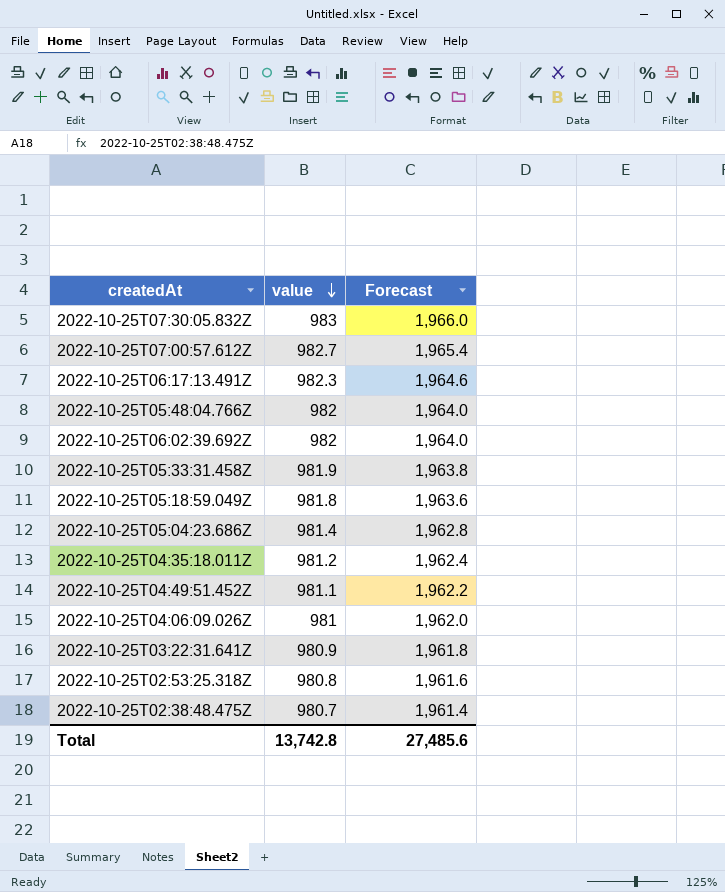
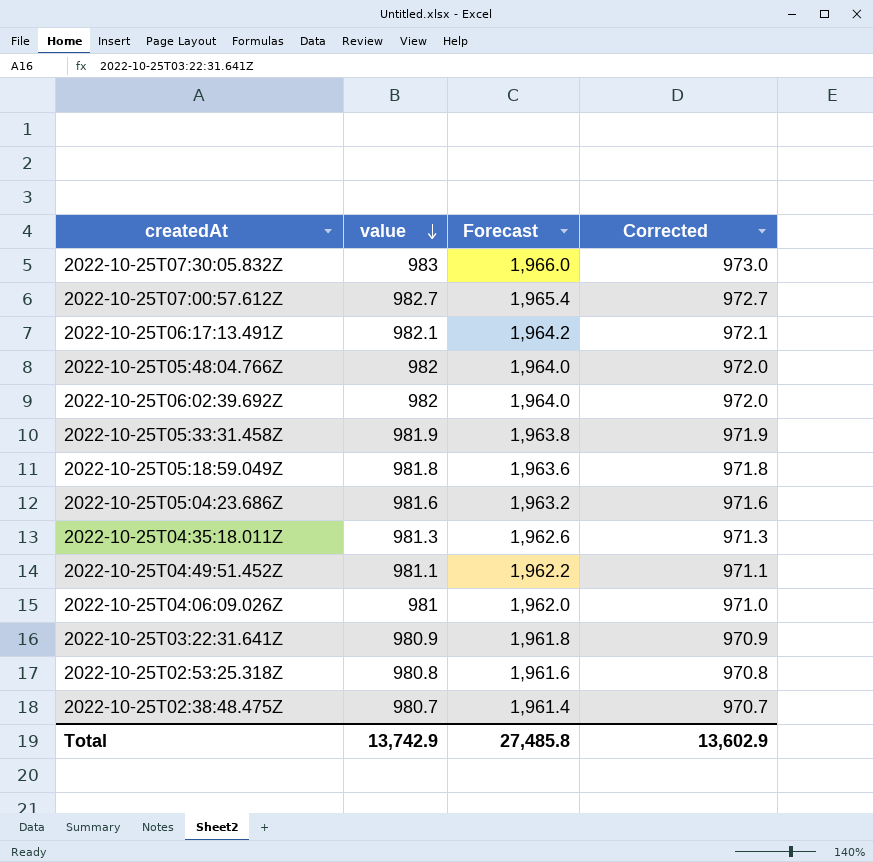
column Corrected | formula: none -> [value] - 10
2022-10-25T06:17:13.491Z | value: 982.3 -> 982.1
2022-10-25T06:17:13.491Z | Forecast: 1,964.6 -> 1,964.2
2022-10-25T05:04:23.686Z | value: 981.4 -> 981.6
2022-10-25T05:04:23.686Z | Forecast: 1,962.8 -> 1,963.2
2022-10-25T04:35:18.011Z | value: 981.2 -> 981.3
2022-10-25T04:35:18.011Z | Forecast: 1,962.4 -> 1,962.6
Total | value: 13,742.8 -> 13,742.9
Total | Forecast: 27,485.6 -> 27,485.8

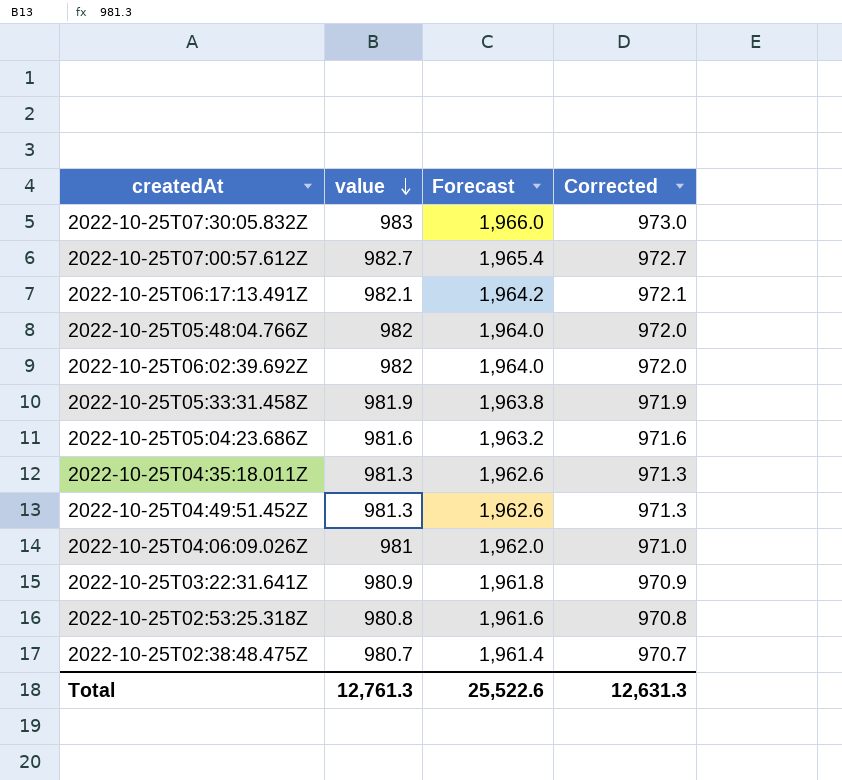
row 2022-10-25T05:18:59.049Z: 981.8 | 1,963.6 | 971.8 -> none
2022-10-25T04:49:51.452Z | value: 981.1 -> 981.3
2022-10-25T04:49:51.452Z | Forecast: 1,962.2 -> 1,962.6
2022-10-25T04:49:51.452Z | Corrected: 971.1 -> 971.3
Total | value: 13,742.9 -> 12,761.3
Total | Forecast: 27,485.8 -> 25,522.6
Total | Corrected: 13,602.9 -> 12,631.3

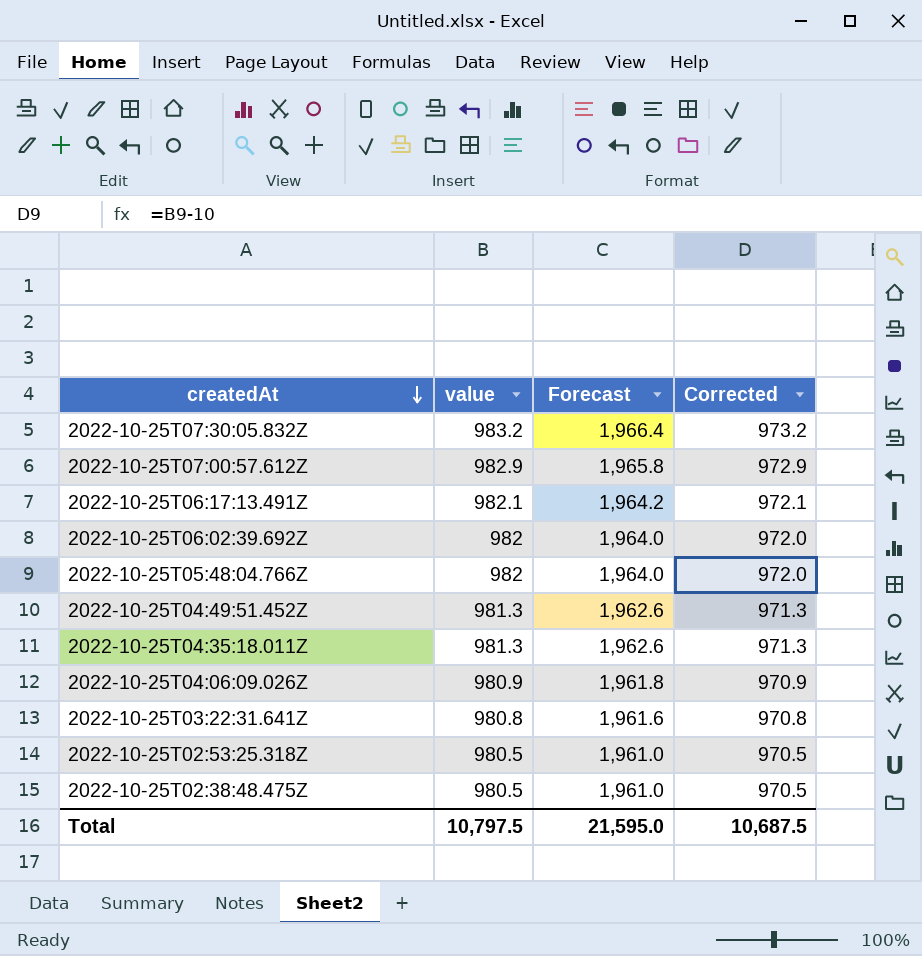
row order: value descending -> createdAt descending
row 2022-10-25T05:33:31.458Z: 981.9 | 1,963.8 | 971.9 -> none
row 2022-10-25T05:04:23.686Z: 981.6 | 1,963.2 | 971.6 -> none
2022-10-25T07:30:05.832Z | value: 983 -> 983.2
2022-10-25T07:30:05.832Z | Forecast: 1,966.0 -> 1,966.4
2022-10-25T07:30:05.832Z | Corrected: 973.0 -> 973.2
2022-10-25T07:00:57.612Z | value: 982.7 -> 982.9
2022-10-25T07:00:57.612Z | Forecast: 1,965.4 -> 1,965.8
2022-10-25T07:00:57.612Z | Corrected: 972.7 -> 972.9
2022-10-25T04:06:09.026Z | value: 981 -> 980.9
2022-10-25T04:06:09.026Z | Forecast: 1,962.0 -> 1,961.8
2022-10-25T04:06:09.026Z | Corrected: 971.0 -> 970.9
2022-10-25T03:22:31.641Z | value: 980.9 -> 980.8
2022-10-25T03:22:31.641Z | Forecast: 1,961.8 -> 1,961.6
2022-10-25T03:22:31.641Z | Corrected: 970.9 -> 970.8
2022-10-25T02:53:25.318Z | value: 980.8 -> 980.5
2022-10-25T02:53:25.318Z | Forecast: 1,961.6 -> 1,961.0
2022-10-25T02:53:25.318Z | Corrected: 970.8 -> 970.5
2022-10-25T02:38:48.475Z | value: 980.7 -> 980.5
2022-10-25T02:38:48.475Z | Forecast: 1,961.4 -> 1,961.0
2022-10-25T02:38:48.475Z | Corrected: 970.7 -> 970.5
Total | value: 12,761.3 -> 10,797.5
Total | Forecast: 25,522.6 -> 21,595.0
Total | Corrected: 12,631.3 -> 10,687.5

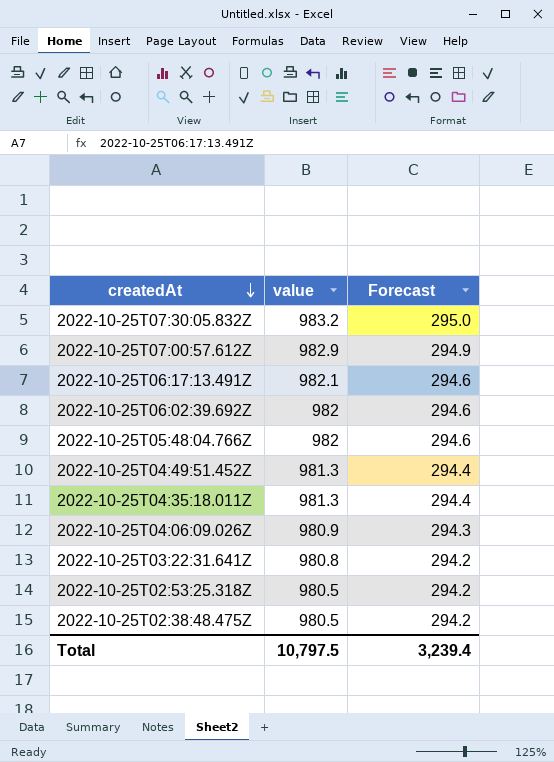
column Corrected | formula: [value] - 10 -> none
column Forecast | formula: [value] * 2 -> [value] * 0.3
Total | Forecast: 21,595.0 -> 3,239.4

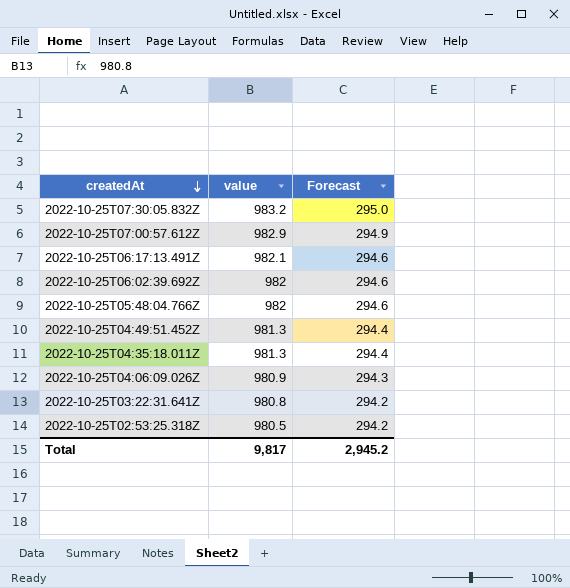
row 2022-10-25T02:38:48.475Z: 980.5 | 294.2 -> none
Total | value: 10,797.5 -> 9,817
Total | Forecast: 3,239.4 -> 2,945.2

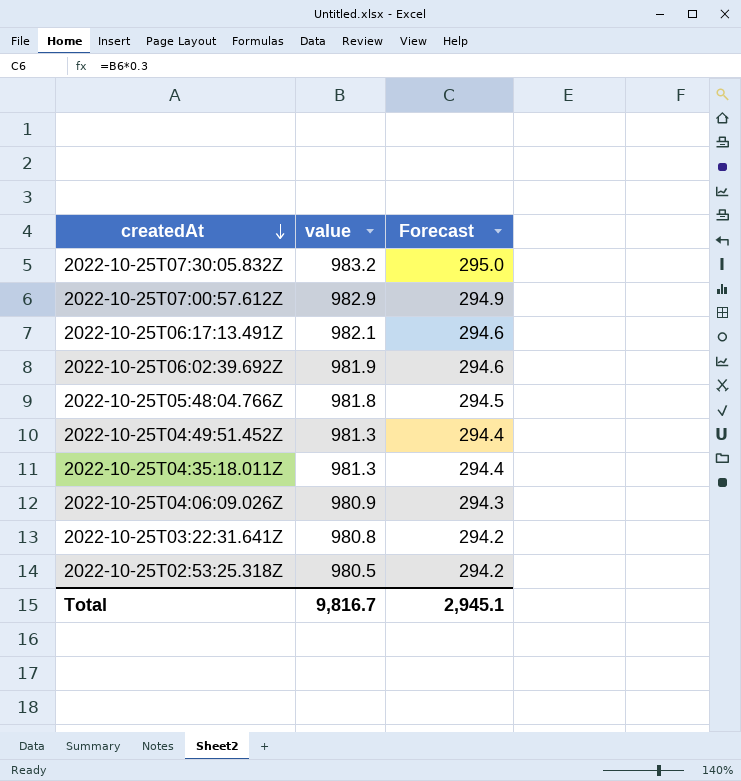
2022-10-25T06:02:39.692Z | value: 982 -> 981.9
2022-10-25T05:48:04.766Z | value: 982 -> 981.8
2022-10-25T05:48:04.766Z | Forecast: 294.6 -> 294.5
Total | value: 9,817 -> 9,816.7
Total | Forecast: 2,945.2 -> 2,945.1

